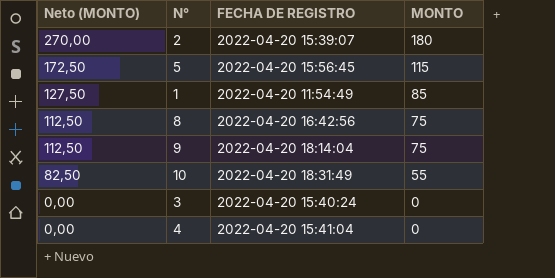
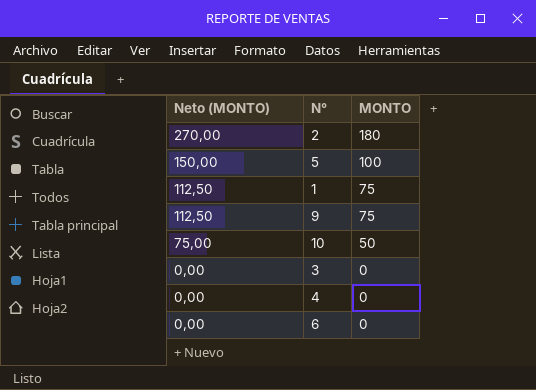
column FECHA DE REGISTRO | position: 3 -> none
row 8: 112,50 | 2022-04-20 16:42:56 | 75 -> none
5 | Neto (MONTO): 172,50 -> 150,00
5 | MONTO: 115 -> 100
1 | Neto (MONTO): 127,50 -> 112,50
1 | MONTO: 85 -> 75
10 | Neto (MONTO): 82,50 -> 75,00
10 | MONTO: 55 -> 50
row 6: none -> 0,00 | 0

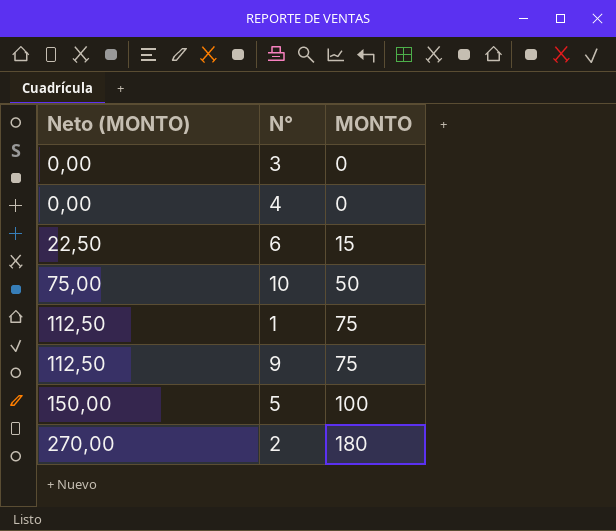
row order: Neto (MONTO) descending -> Neto (MONTO) ascending
6 | Neto (MONTO): 0,00 -> 22,50
6 | MONTO: 0 -> 15

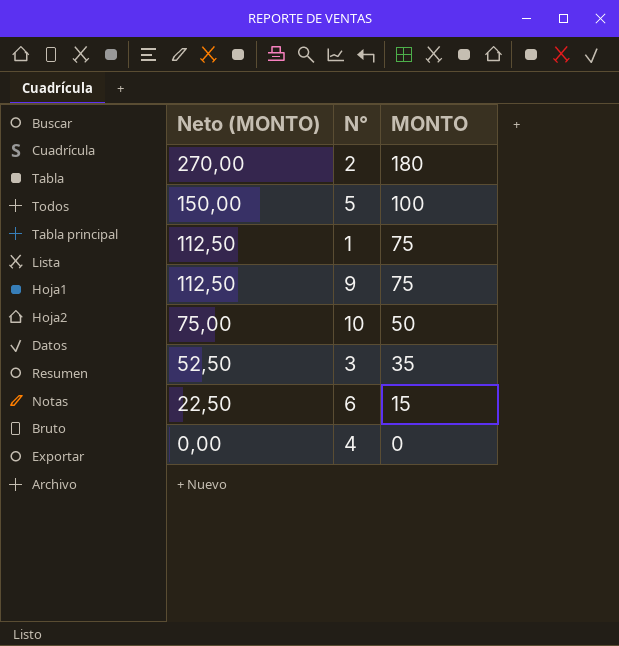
row order: Neto (MONTO) ascending -> Neto (MONTO) descending
3 | Neto (MONTO): 0,00 -> 52,50
3 | MONTO: 0 -> 35

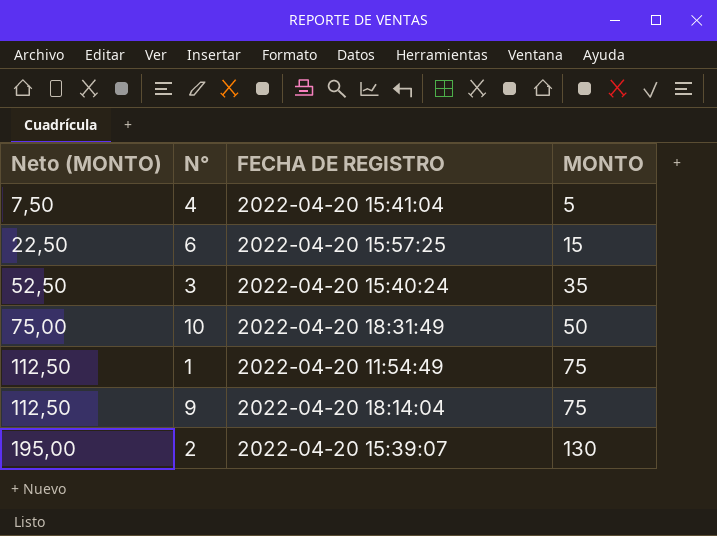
row order: Neto (MONTO) descending -> Neto (MONTO) ascending
column FECHA DE REGISTRO | position: none -> 3
row 5: 150,00 | 100 -> none
4 | Neto (MONTO): 0,00 -> 7,50
4 | MONTO: 0 -> 5
2 | Neto (MONTO): 270,00 -> 195,00
2 | MONTO: 180 -> 130

